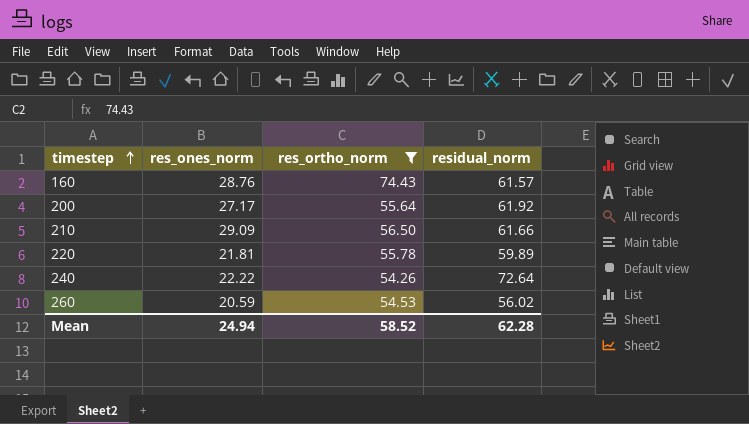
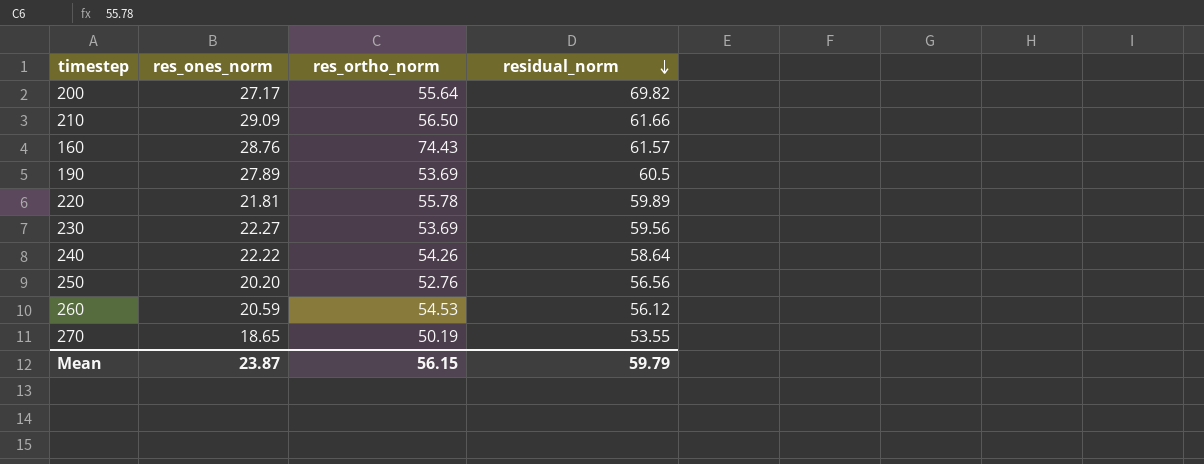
filter: res_ortho_norm >= 54.26 -> none
row order: timestep ascending -> residual_norm descending
200 | residual_norm: 61.92 -> 69.82
240 | residual_norm: 72.64 -> 58.64
260 | residual_norm: 56.02 -> 56.12
Mean | res_ones_norm: 24.94 -> 23.87
Mean | res_ortho_norm: 58.52 -> 56.15
Mean | residual_norm: 62.28 -> 59.79

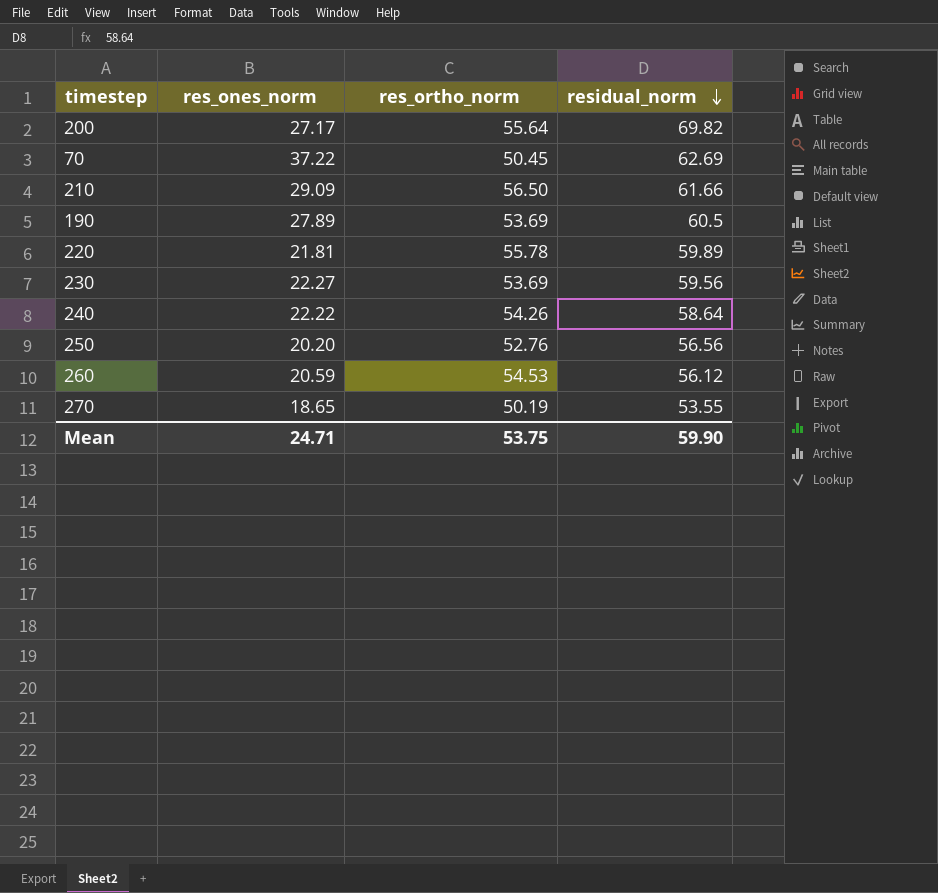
row 160: 28.76 | 74.43 | 61.57 -> none
row 70: none -> 37.22 | 50.45 | 62.69
Mean | res_ones_norm: 23.87 -> 24.71
Mean | res_ortho_norm: 56.15 -> 53.75
Mean | residual_norm: 59.79 -> 59.90

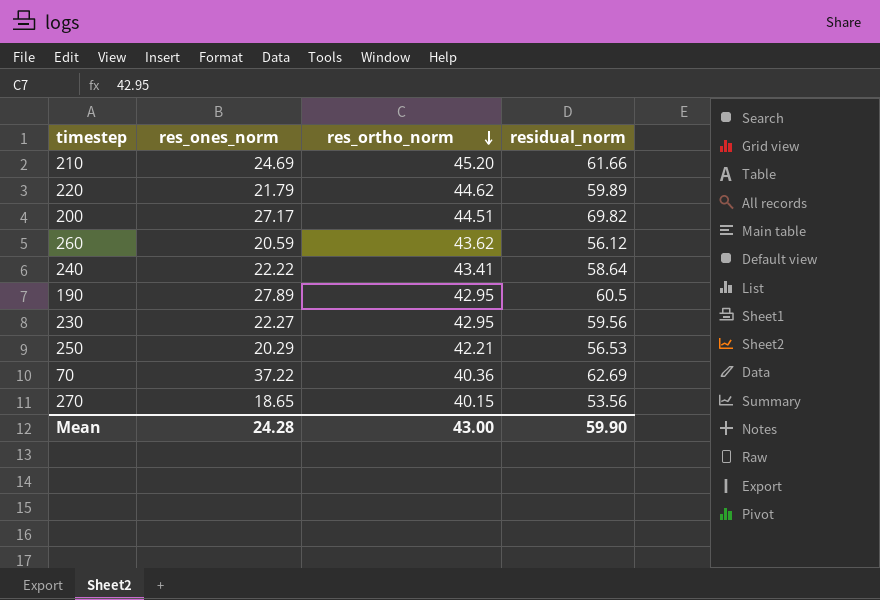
row order: residual_norm descending -> res_ortho_norm descending
210 | res_ones_norm: 29.09 -> 24.69
210 | res_ortho_norm: 56.50 -> 45.20
220 | res_ones_norm: 21.81 -> 21.79
220 | res_ortho_norm: 55.78 -> 44.62
200 | res_ortho_norm: 55.64 -> 44.51
260 | res_ortho_norm: 54.53 -> 43.62
240 | res_ortho_norm: 54.26 -> 43.41
190 | res_ortho_norm: 53.69 -> 42.95
230 | res_ortho_norm: 53.69 -> 42.95
250 | res_ones_norm: 20.20 -> 20.29
250 | res_ortho_norm: 52.76 -> 42.21
250 | residual_norm: 56.56 -> 56.53
70 | res_ortho_norm: 50.45 -> 40.36
270 | res_ortho_norm: 50.19 -> 40.15
270 | residual_norm: 53.55 -> 53.56
Mean | res_ones_norm: 24.71 -> 24.28
Mean | res_ortho_norm: 53.75 -> 43.00

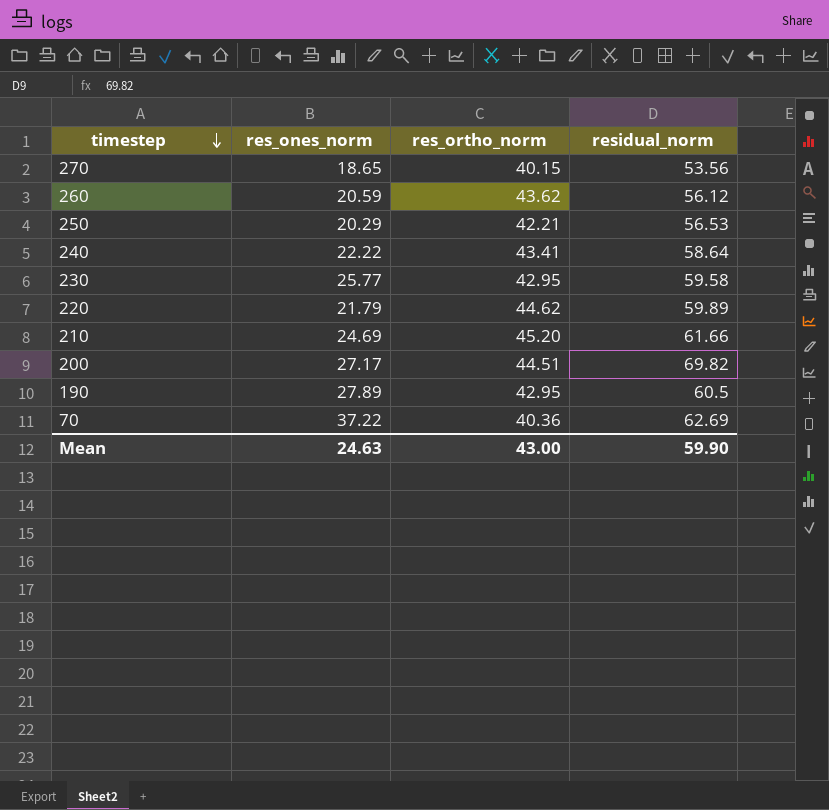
row order: res_ortho_norm descending -> timestep descending
230 | res_ones_norm: 22.27 -> 25.77
230 | residual_norm: 59.56 -> 59.58
Mean | res_ones_norm: 24.28 -> 24.63

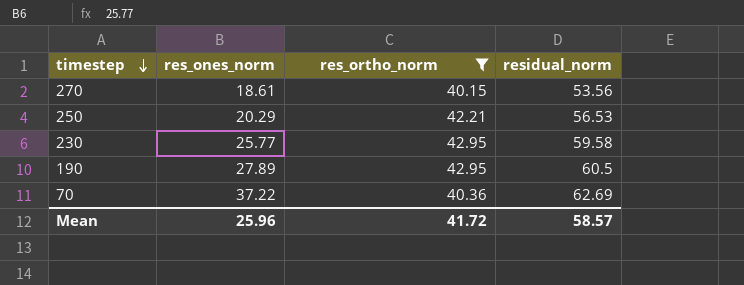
filter: none -> res_ortho_norm <= 42.95
270 | res_ones_norm: 18.65 -> 18.61
Mean | res_ones_norm: 24.63 -> 25.96
Mean | res_ortho_norm: 43.00 -> 41.72
Mean | residual_norm: 59.90 -> 58.57

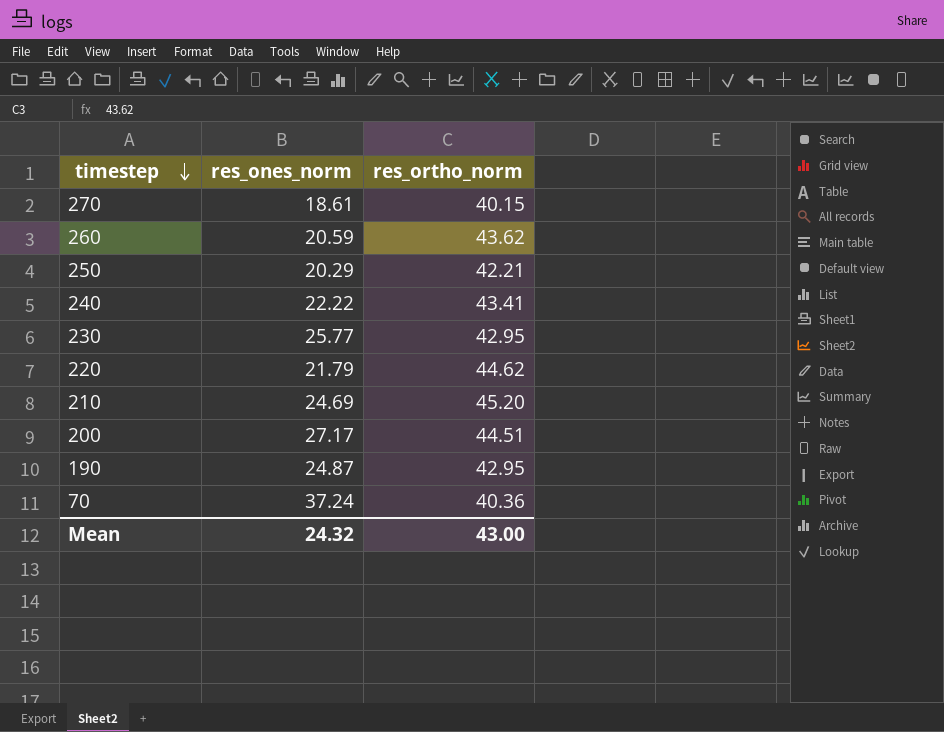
filter: res_ortho_norm <= 42.95 -> none
column residual_norm | position: 4 -> none
190 | res_ones_norm: 27.89 -> 24.87
70 | res_ones_norm: 37.22 -> 37.24
Mean | res_ones_norm: 25.96 -> 24.32
Mean | res_ortho_norm: 41.72 -> 43.00

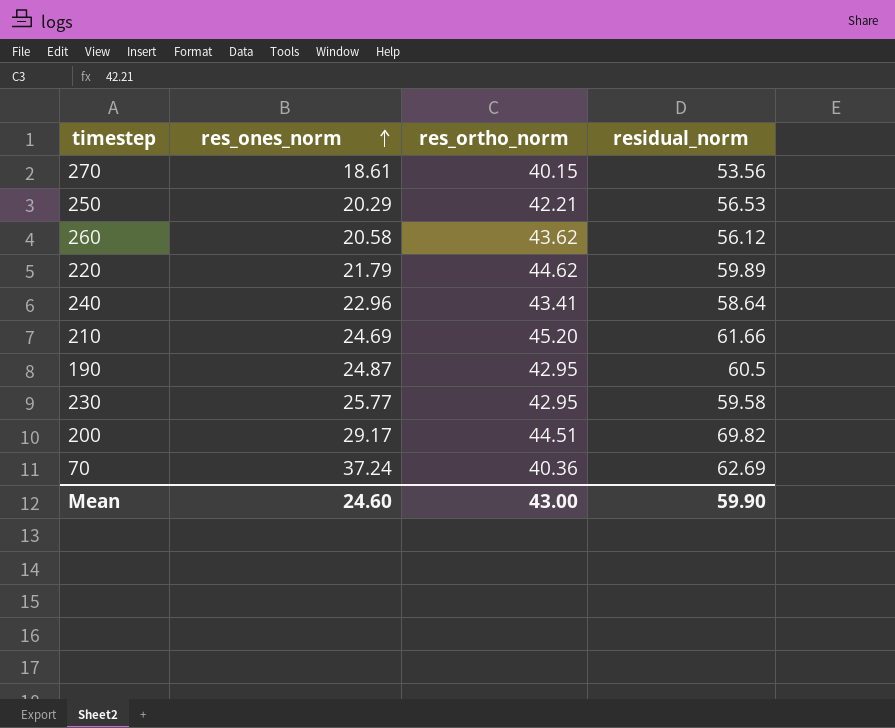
row order: timestep descending -> res_ones_norm ascending
column residual_norm | position: none -> 4
260 | res_ones_norm: 20.59 -> 20.58
240 | res_ones_norm: 22.22 -> 22.96
200 | res_ones_norm: 27.17 -> 29.17
Mean | res_ones_norm: 24.32 -> 24.60

